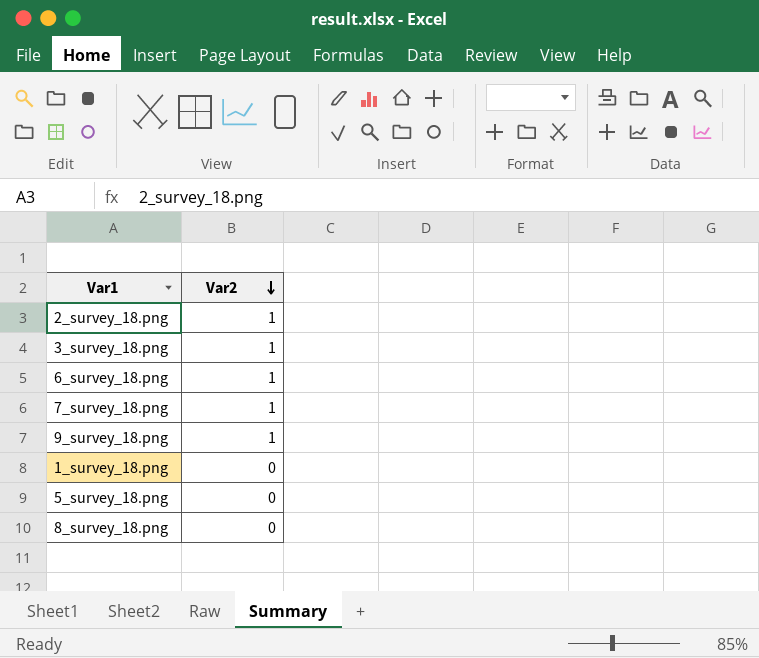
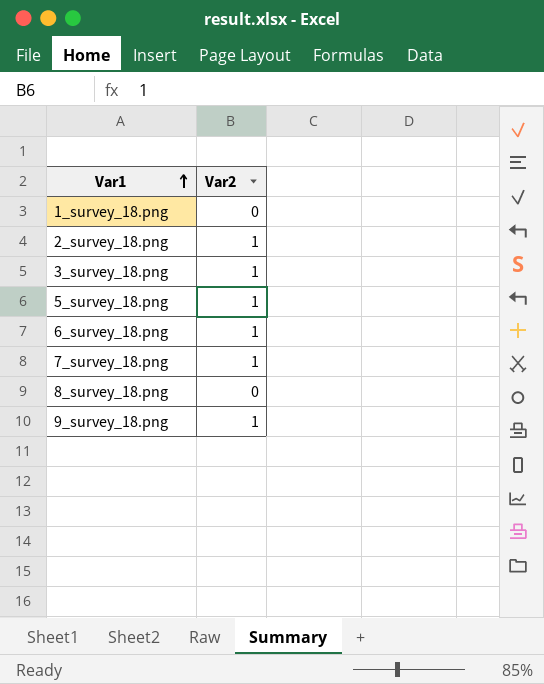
row order: Var2 descending -> Var1 ascending
5_survey_18.png | Var2: 0 -> 1

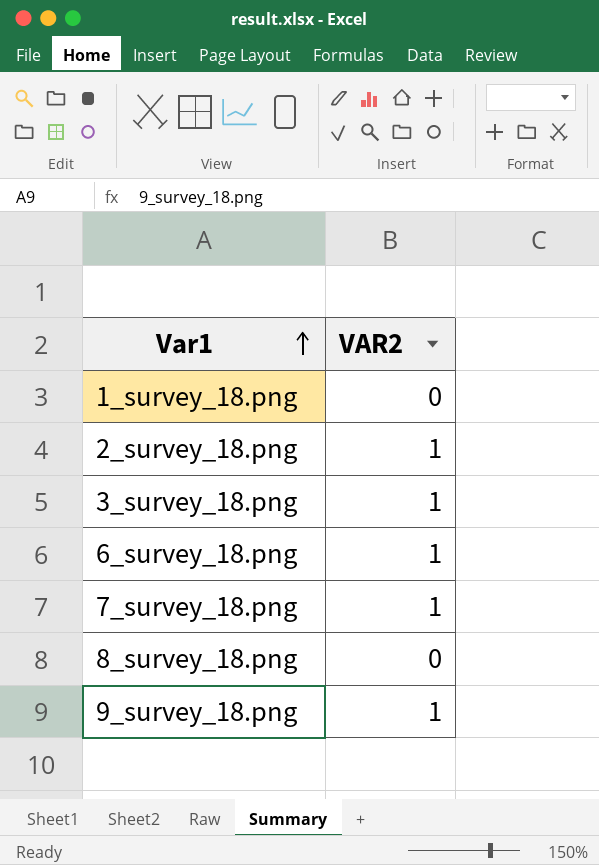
column name: Var2 -> VAR2
row 5_survey_18.png: 1 -> none

